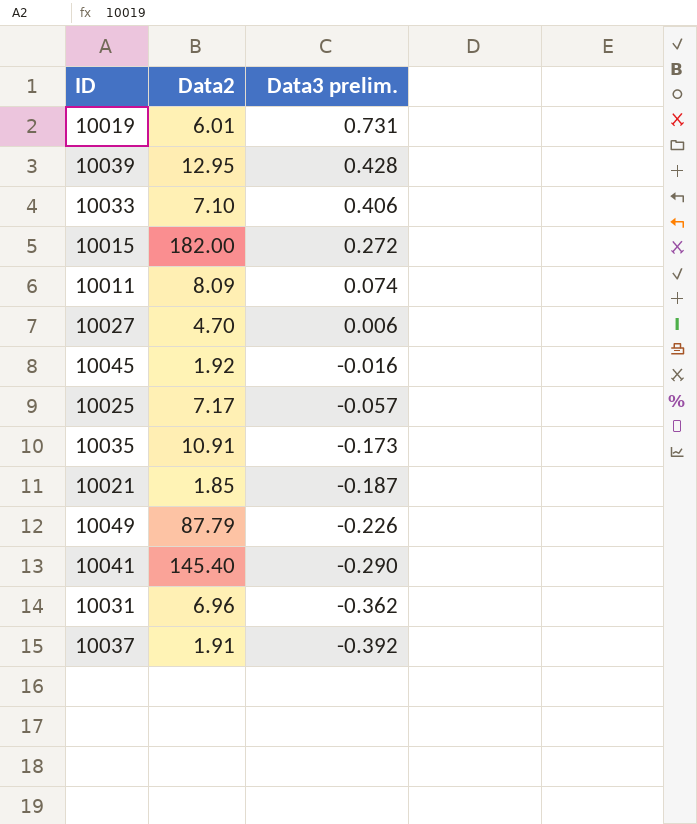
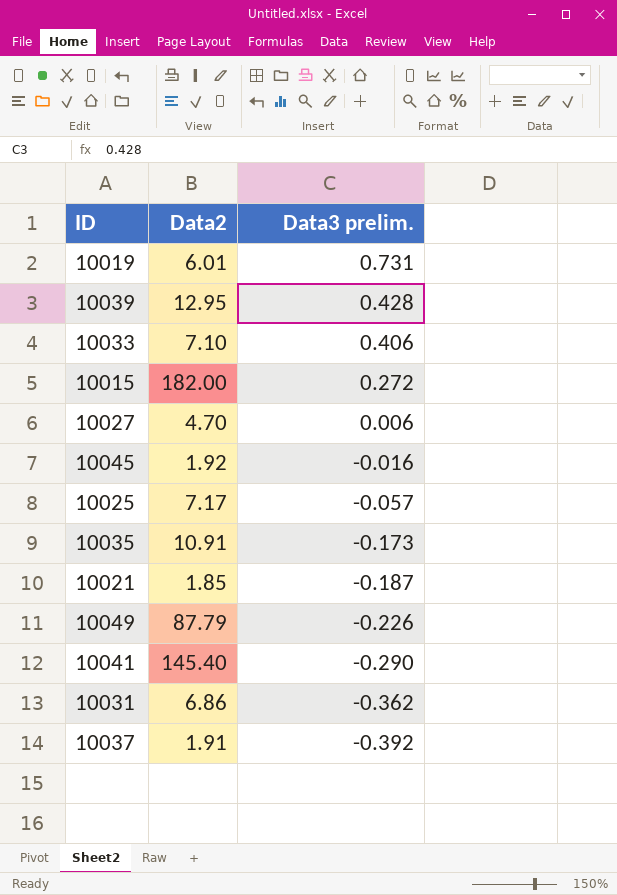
row 10011: 8.09 | 0.074 -> none
10031 | Data2: 6.96 -> 6.86

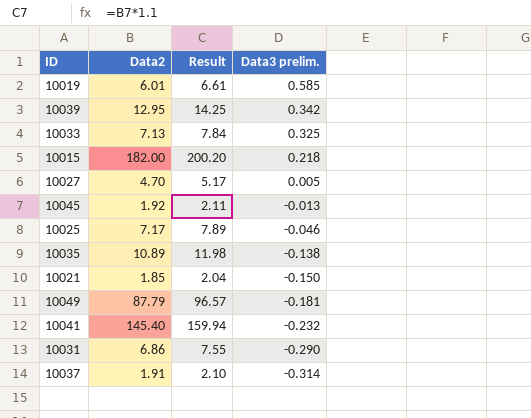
column Result | formula: none -> [Data2] * 1.1
10019 | Data3 prelim.: 0.731 -> 0.585
10039 | Data3 prelim.: 0.428 -> 0.342
10033 | Data2: 7.10 -> 7.13
10033 | Data3 prelim.: 0.406 -> 0.325
10015 | Data3 prelim.: 0.272 -> 0.218
10027 | Data3 prelim.: 0.006 -> 0.005
10045 | Data3 prelim.: -0.016 -> -0.013
10025 | Data3 prelim.: -0.057 -> -0.046
10035 | Data2: 10.91 -> 10.89
10035 | Data3 prelim.: -0.173 -> -0.138
10021 | Data3 prelim.: -0.187 -> -0.150
10049 | Data3 prelim.: -0.226 -> -0.181
10041 | Data3 prelim.: -0.290 -> -0.232
10031 | Data3 prelim.: -0.362 -> -0.290
10037 | Data3 prelim.: -0.392 -> -0.314

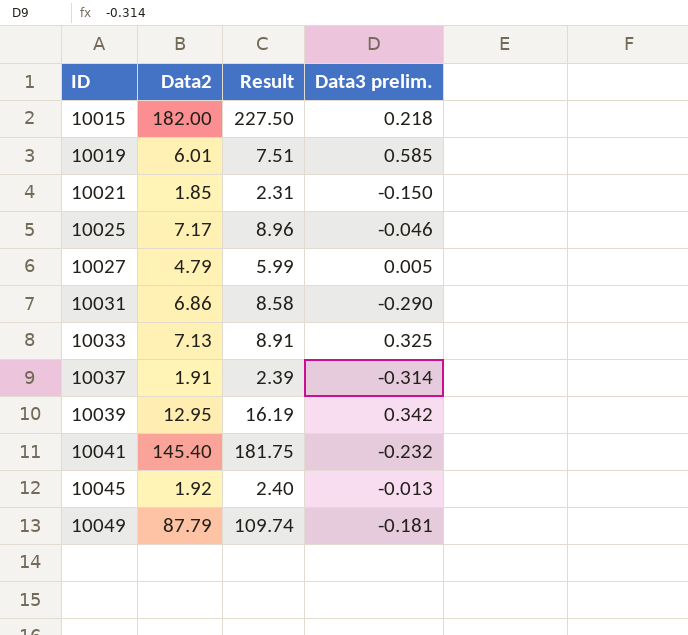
row order: Data3 prelim. descending -> ID ascending
column Result | formula: [Data2] * 1.1 -> [Data2] * 1.25
row 10035: 10.89 | 11.98 | -0.138 -> none
10027 | Data2: 4.70 -> 4.79

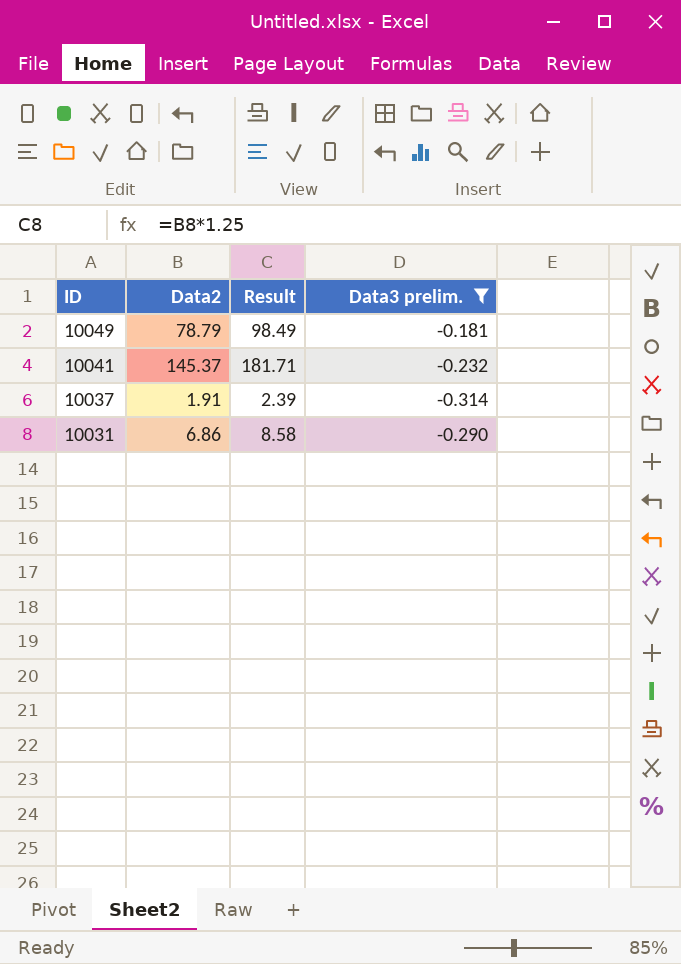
filter: none -> Data3 prelim. <= -0.181
row order: ID ascending -> ID descending
10049 | Data2: 87.79 -> 78.79
10049 | Result: 109.74 -> 98.49
10041 | Data2: 145.40 -> 145.37
10041 | Result: 181.75 -> 181.71

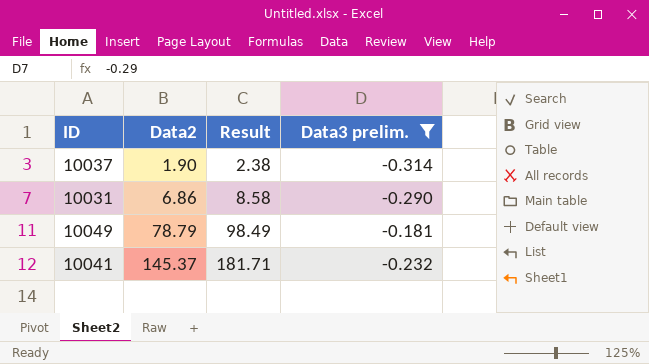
row order: ID descending -> Data2 ascending
10037 | Data2: 1.91 -> 1.90
10037 | Result: 2.39 -> 2.38

